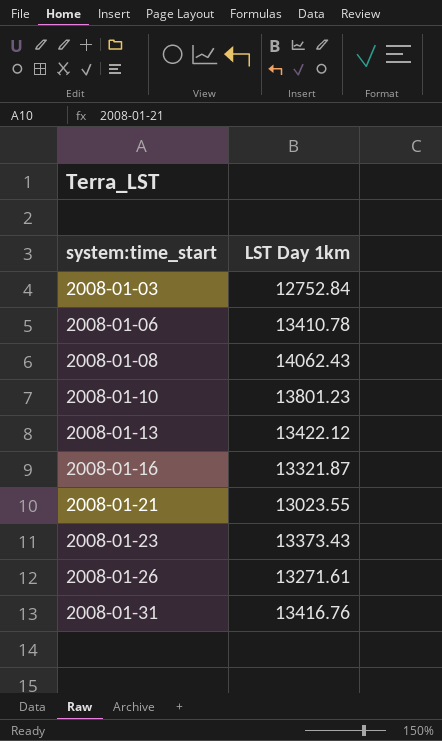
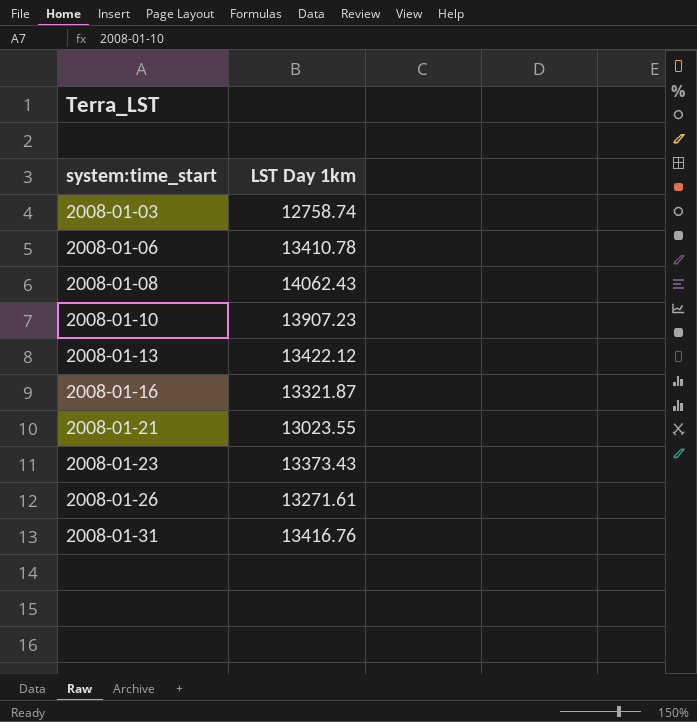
2008-01-03 | LST Day 1km: 12752.84 -> 12758.74
2008-01-10 | LST Day 1km: 13801.23 -> 13907.23

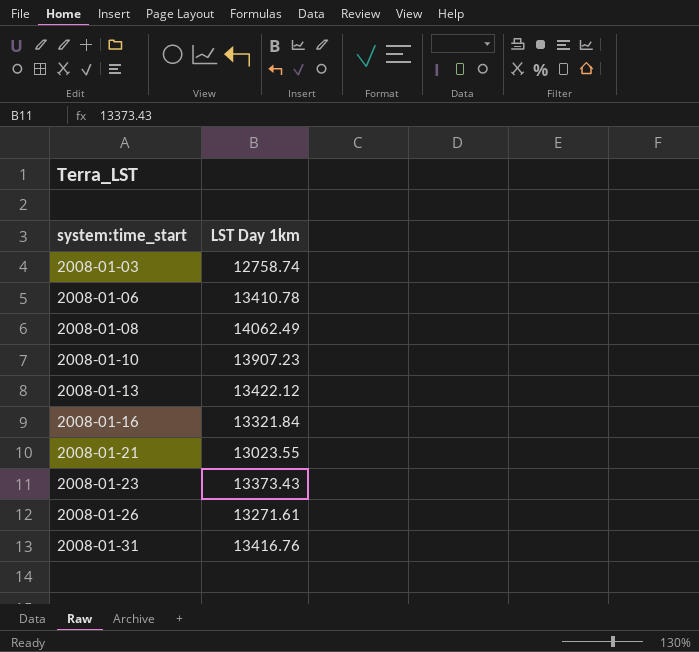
2008-01-08 | LST Day 1km: 14062.43 -> 14062.49
2008-01-16 | LST Day 1km: 13321.87 -> 13321.84

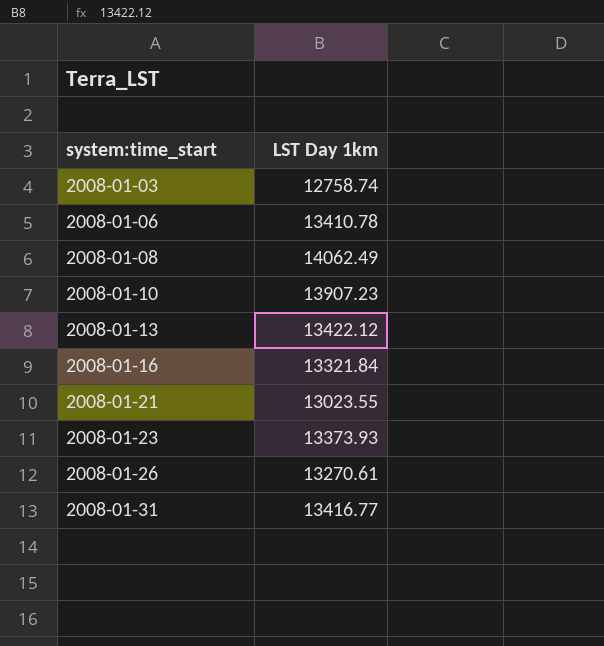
2008-01-23 | LST Day 1km: 13373.43 -> 13373.93
2008-01-26 | LST Day 1km: 13271.61 -> 13270.61
2008-01-31 | LST Day 1km: 13416.76 -> 13416.77

